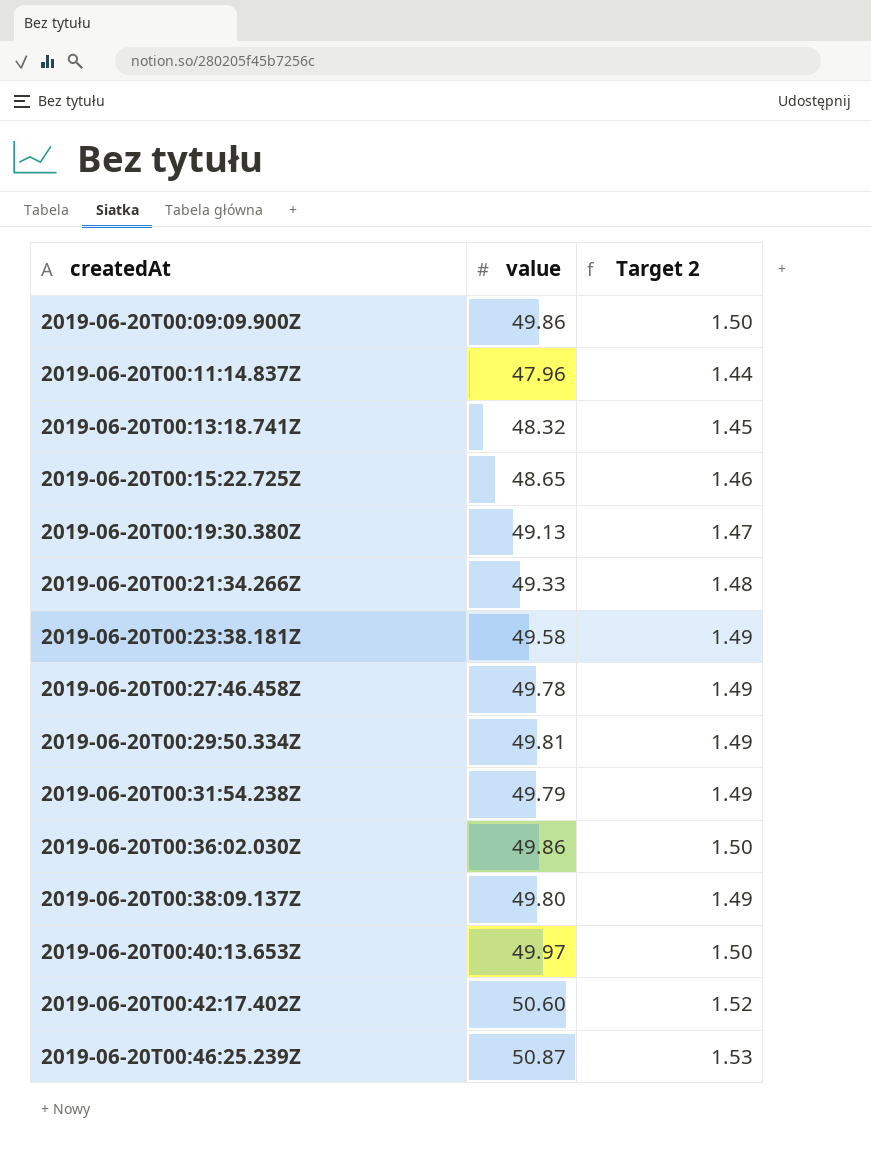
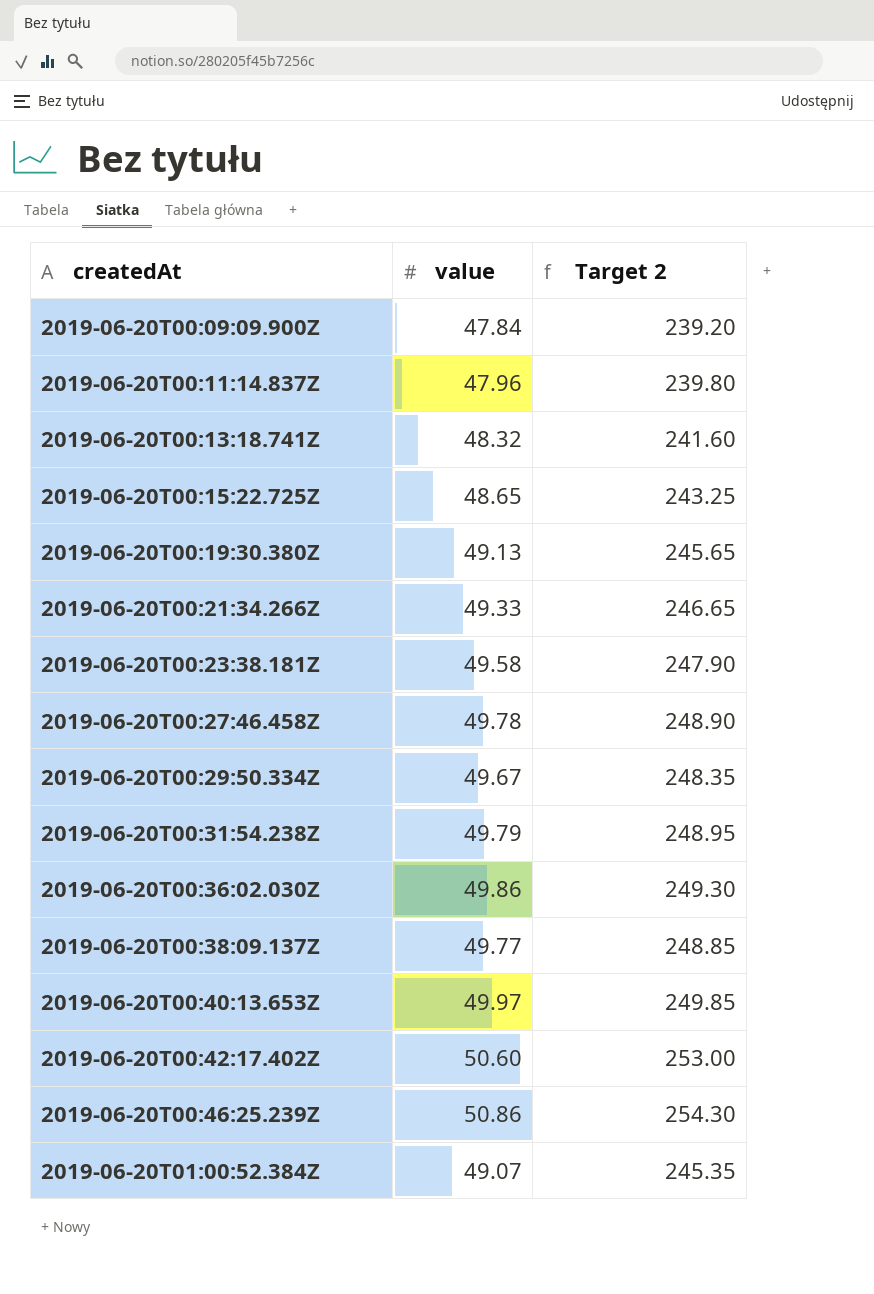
column Target 2 | formula: [value] * 0.03 -> [value] * 5
2019-06-20T00:09:09.900Z | value: 49.86 -> 47.84
2019-06-20T00:29:50.334Z | value: 49.81 -> 49.67
2019-06-20T00:38:09.137Z | value: 49.80 -> 49.77
2019-06-20T00:46:25.239Z | value: 50.87 -> 50.86
row 2019-06-20T01:00:52.384Z: none -> 49.07 | 245.35

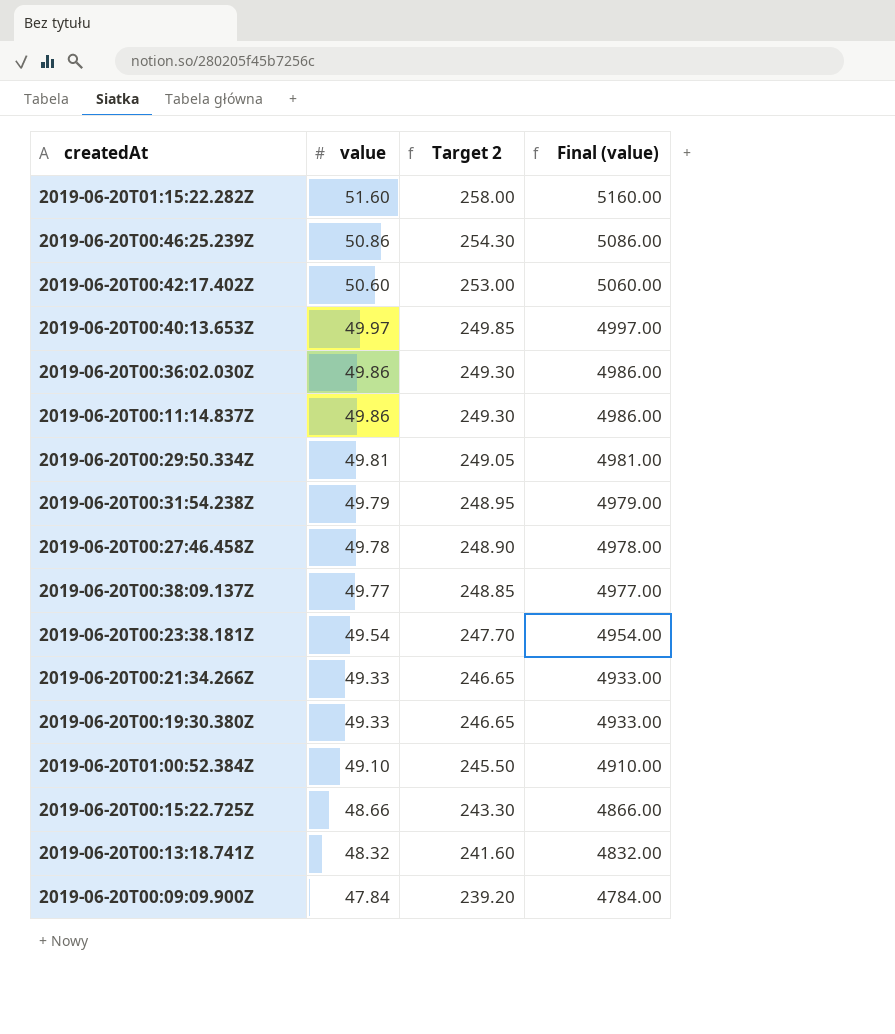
row order: createdAt ascending -> value descending
column Final (value) | formula: none -> [value] * 100
row 2019-06-20T01:15:22.282Z: none -> 51.60 | 258.00 | 5160.00
2019-06-20T00:11:14.837Z | value: 47.96 -> 49.86
2019-06-20T00:11:14.837Z | Target 2: 239.80 -> 249.30
2019-06-20T00:29:50.334Z | value: 49.67 -> 49.81
2019-06-20T00:29:50.334Z | Target 2: 248.35 -> 249.05
2019-06-20T00:23:38.181Z | value: 49.58 -> 49.54
2019-06-20T00:23:38.181Z | Target 2: 247.90 -> 247.70
2019-06-20T00:19:30.380Z | value: 49.13 -> 49.33
2019-06-20T00:19:30.380Z | Target 2: 245.65 -> 246.65
2019-06-20T01:00:52.384Z | value: 49.07 -> 49.10
2019-06-20T01:00:52.384Z | Target 2: 245.35 -> 245.50
2019-06-20T00:15:22.725Z | value: 48.65 -> 48.66
2019-06-20T00:15:22.725Z | Target 2: 243.25 -> 243.30

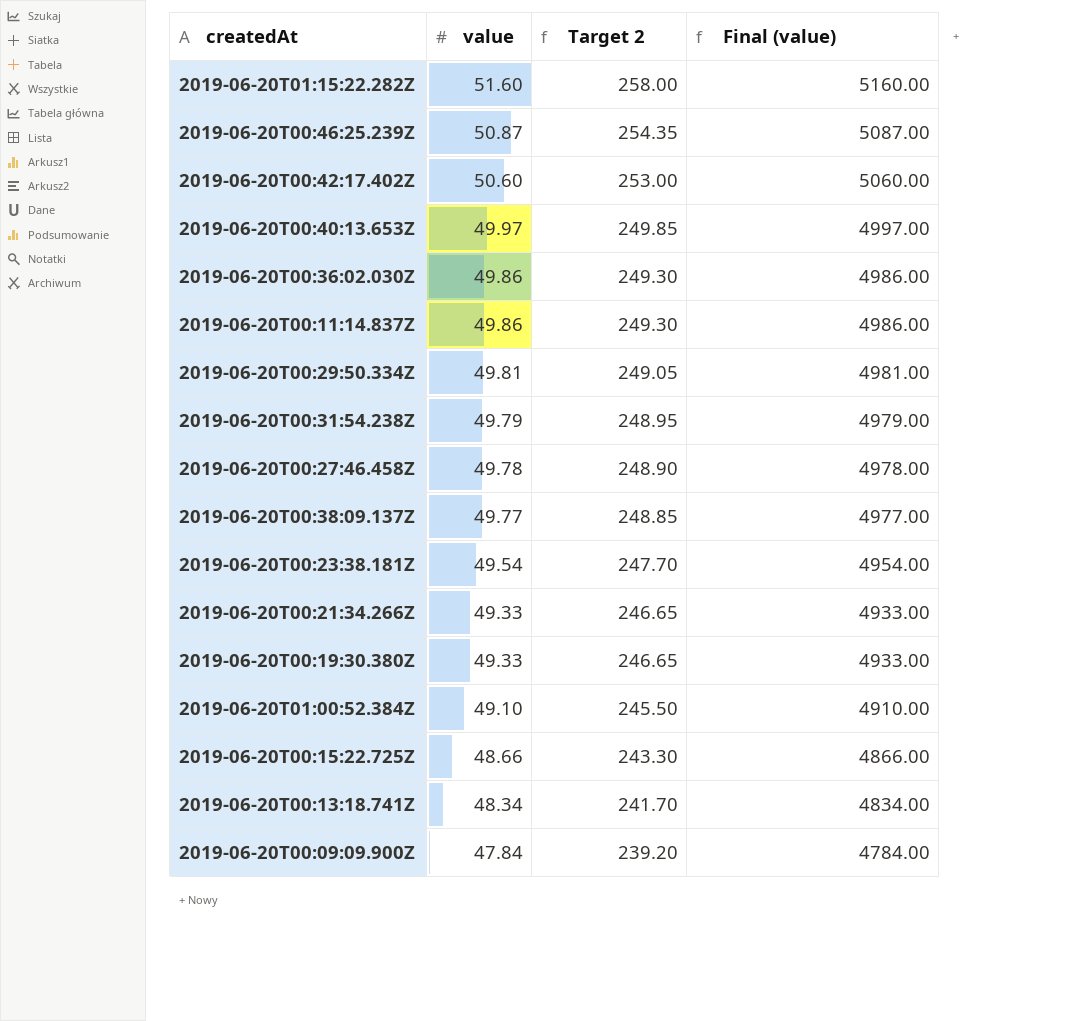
2019-06-20T00:46:25.239Z | value: 50.86 -> 50.87
2019-06-20T00:46:25.239Z | Target 2: 254.30 -> 254.35
2019-06-20T00:46:25.239Z | Final (value): 5086.00 -> 5087.00
2019-06-20T00:13:18.741Z | value: 48.32 -> 48.34
2019-06-20T00:13:18.741Z | Target 2: 241.60 -> 241.70
2019-06-20T00:13:18.741Z | Final (value): 4832.00 -> 4834.00

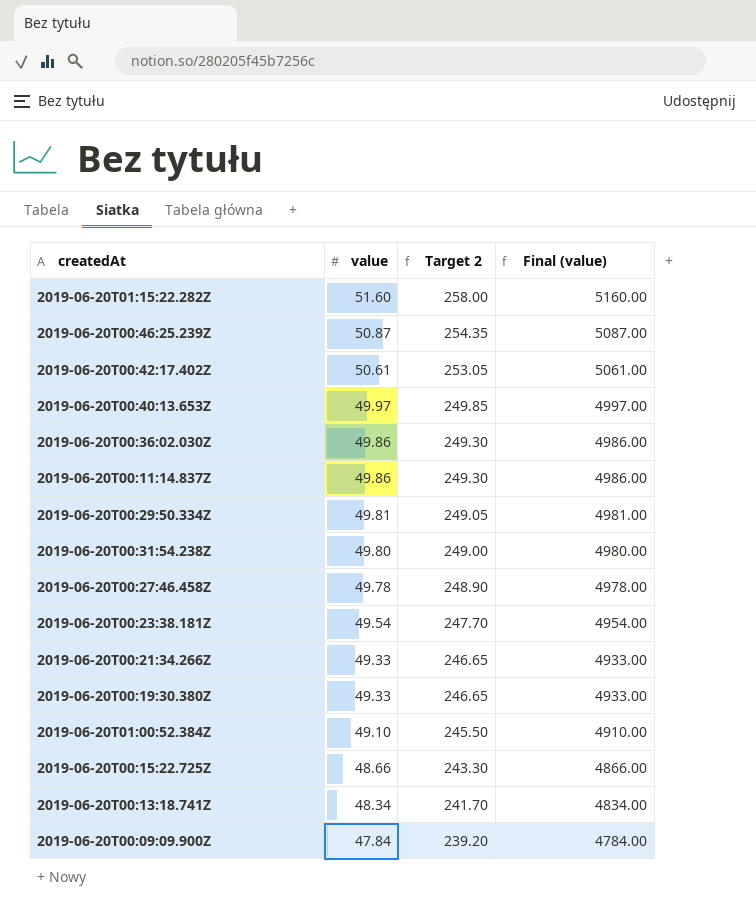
row 2019-06-20T00:38:09.137Z: 49.77 | 248.85 | 4977.00 -> none
2019-06-20T00:42:17.402Z | value: 50.60 -> 50.61
2019-06-20T00:42:17.402Z | Target 2: 253.00 -> 253.05
2019-06-20T00:42:17.402Z | Final (value): 5060.00 -> 5061.00
2019-06-20T00:31:54.238Z | value: 49.79 -> 49.80
2019-06-20T00:31:54.238Z | Target 2: 248.95 -> 249.00
2019-06-20T00:31:54.238Z | Final (value): 4979.00 -> 4980.00

